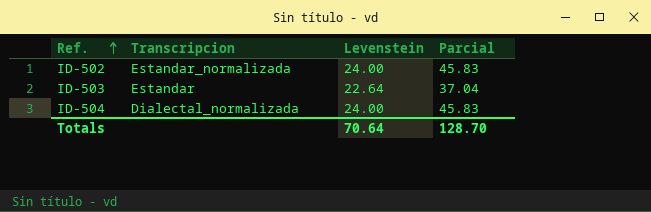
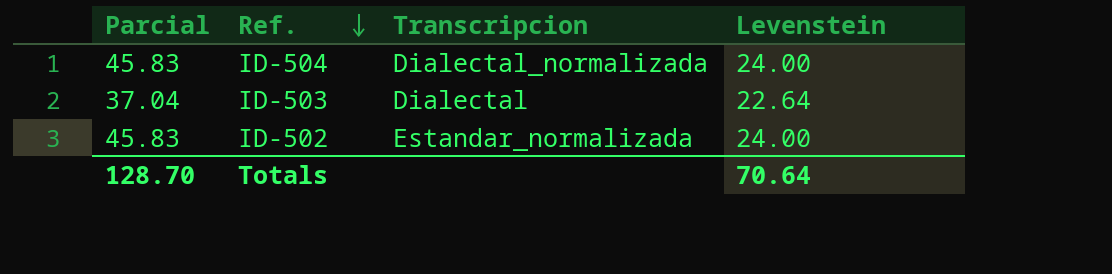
row order: Ref. ascending -> Ref. descending
column Parcial | position: 4 -> 1
ID-503 | Transcripcion: Estandar -> Dialectal

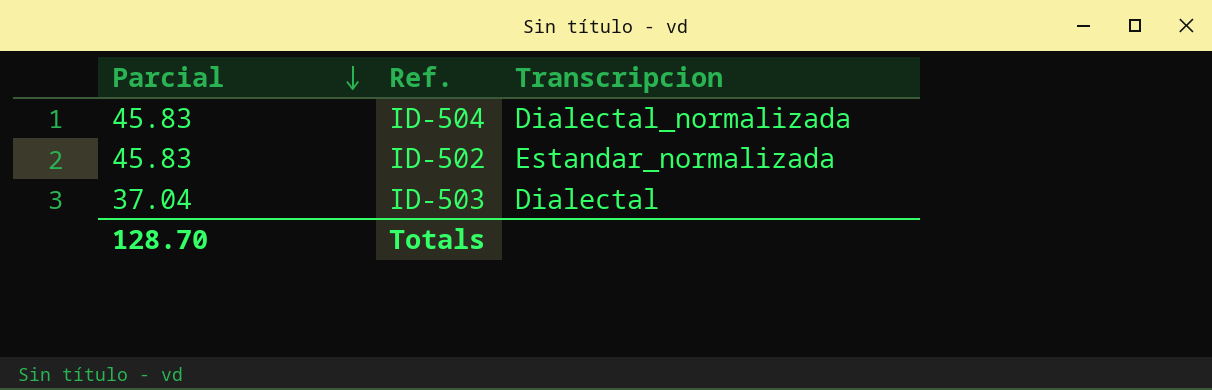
row order: Ref. descending -> Parcial descending
column Levenstein | position: 4 -> none

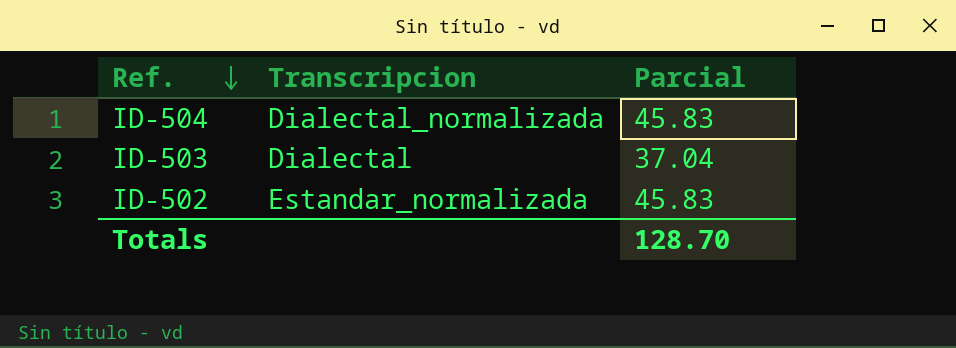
row order: Parcial descending -> Ref. descending
column Parcial | position: 1 -> 3

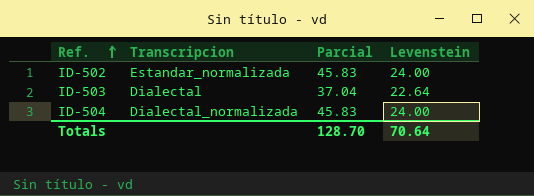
row order: Ref. descending -> Ref. ascending
column Levenstein | position: none -> 4

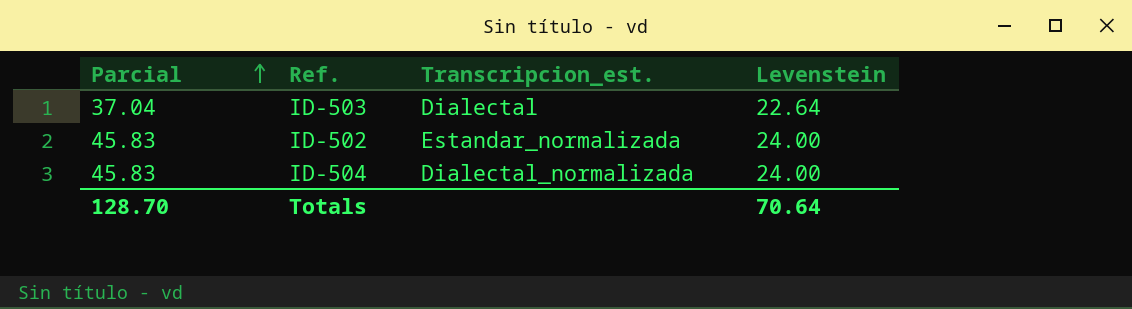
row order: Ref. ascending -> Parcial ascending
column Parcial | position: 3 -> 1
column name: Transcripcion -> Transcripcion_est.

